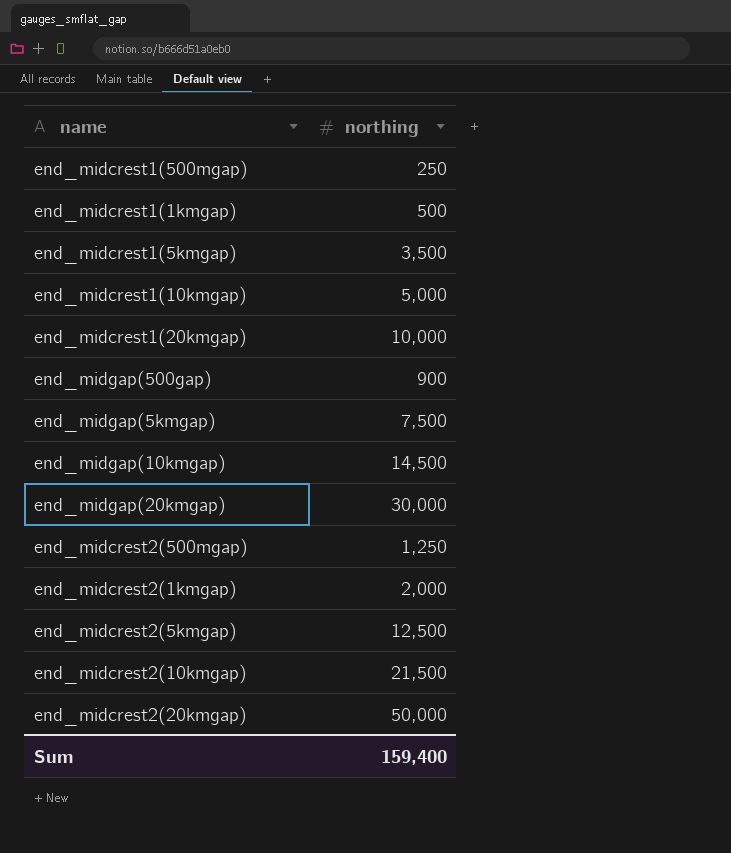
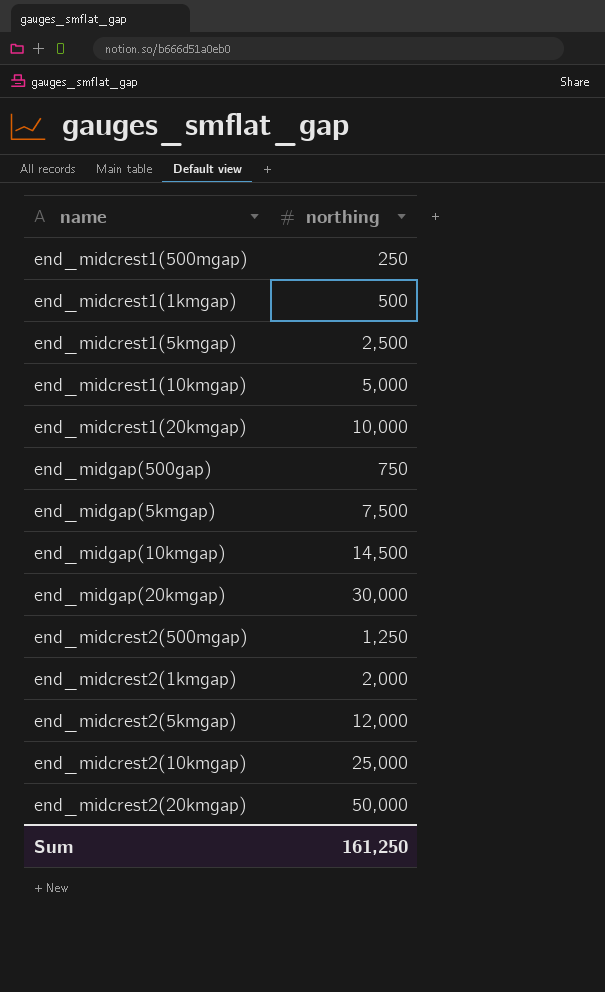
end_midcrest1(5kmgap) | northing: 3,500 -> 2,500
end_midgap(500gap) | northing: 900 -> 750
end_midcrest2(5kmgap) | northing: 12,500 -> 12,000
end_midcrest2(10kmgap) | northing: 21,500 -> 25,000
Sum | northing: 159,400 -> 161,250

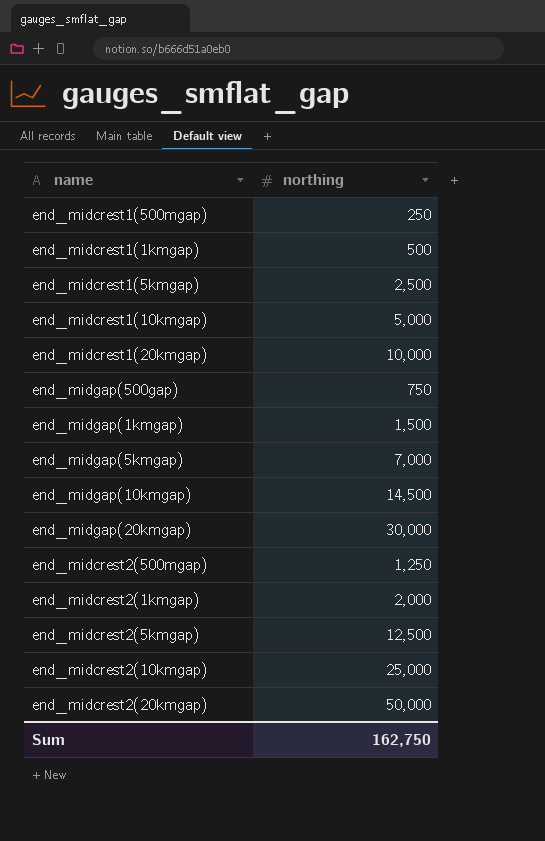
row end_midgap(1kmgap): none -> 1,500
end_midgap(5kmgap) | northing: 7,500 -> 7,000
end_midcrest2(5kmgap) | northing: 12,000 -> 12,500
Sum | northing: 161,250 -> 162,750

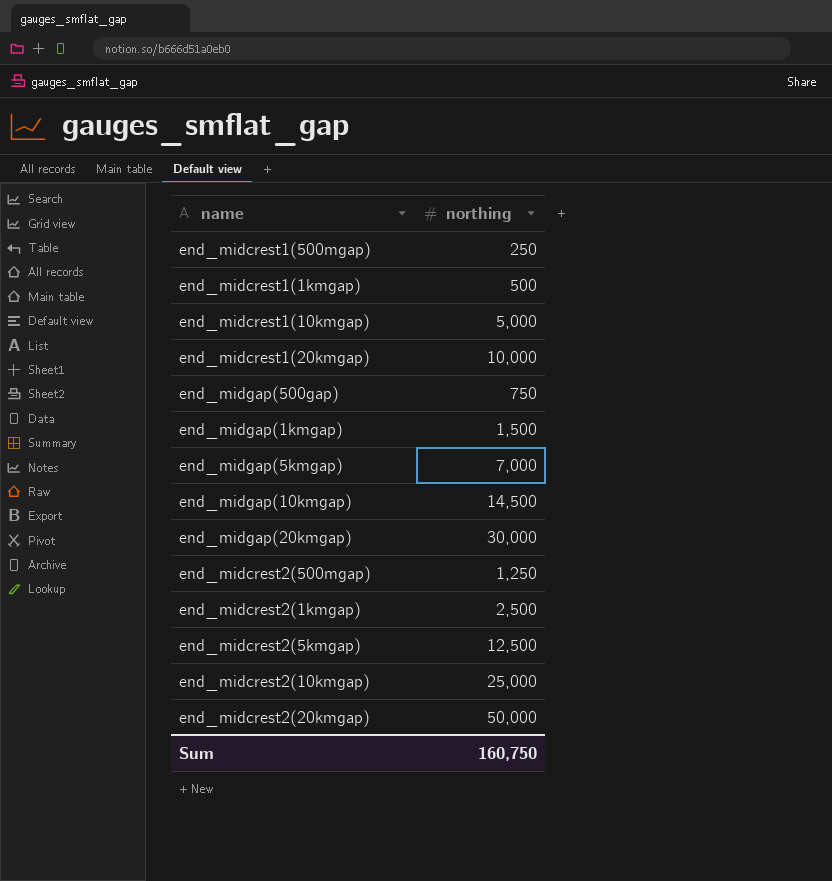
row end_midcrest1(5kmgap): 2,500 -> none
end_midcrest2(1kmgap) | northing: 2,000 -> 2,500
Sum | northing: 162,750 -> 160,750

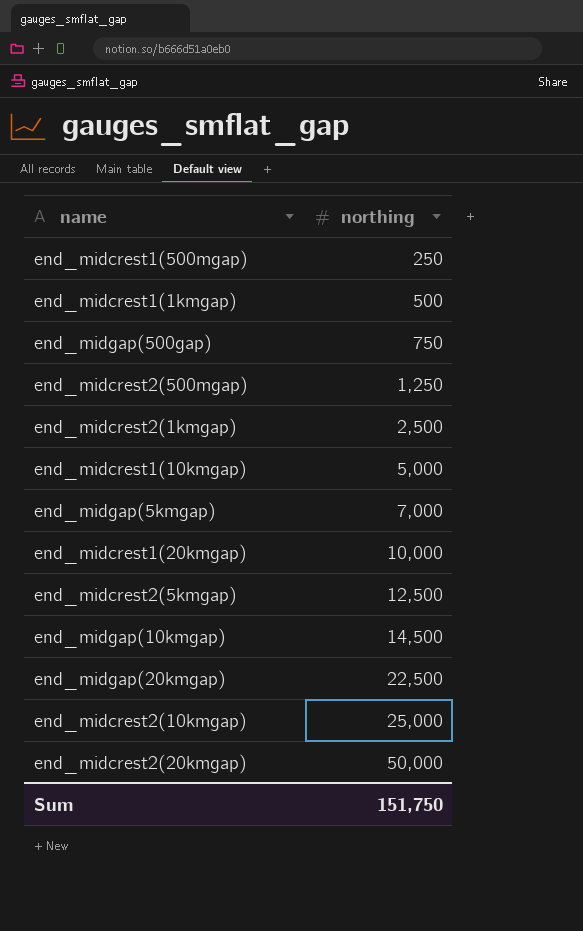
row order: none -> northing ascending
row end_midgap(1kmgap): 1,500 -> none
end_midgap(20kmgap) | northing: 30,000 -> 22,500
Sum | northing: 160,750 -> 151,750

